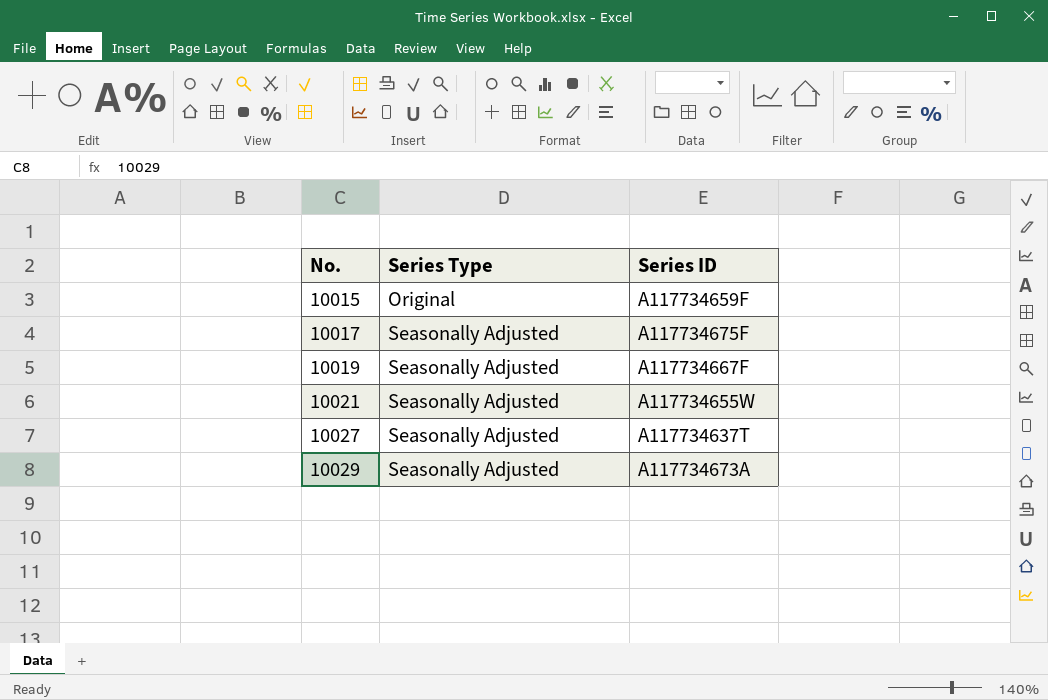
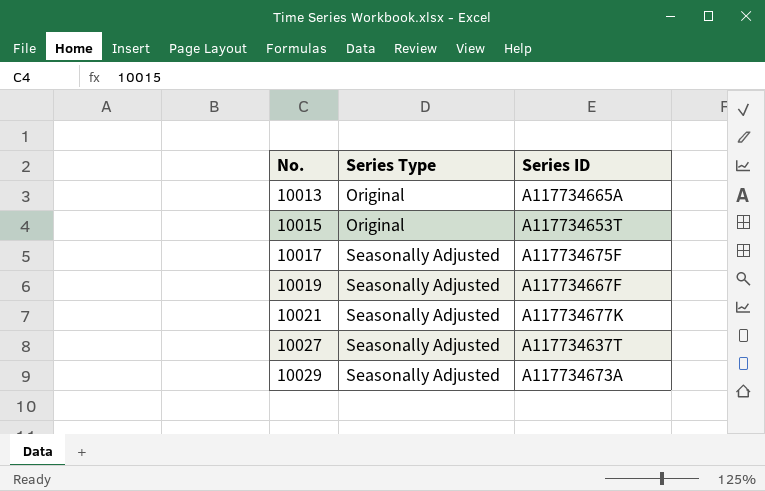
row 10013: none -> Original | A117734665A
10015 | Series ID: A117734659F -> A117734653T
10021 | Series ID: A117734655W -> A117734677K

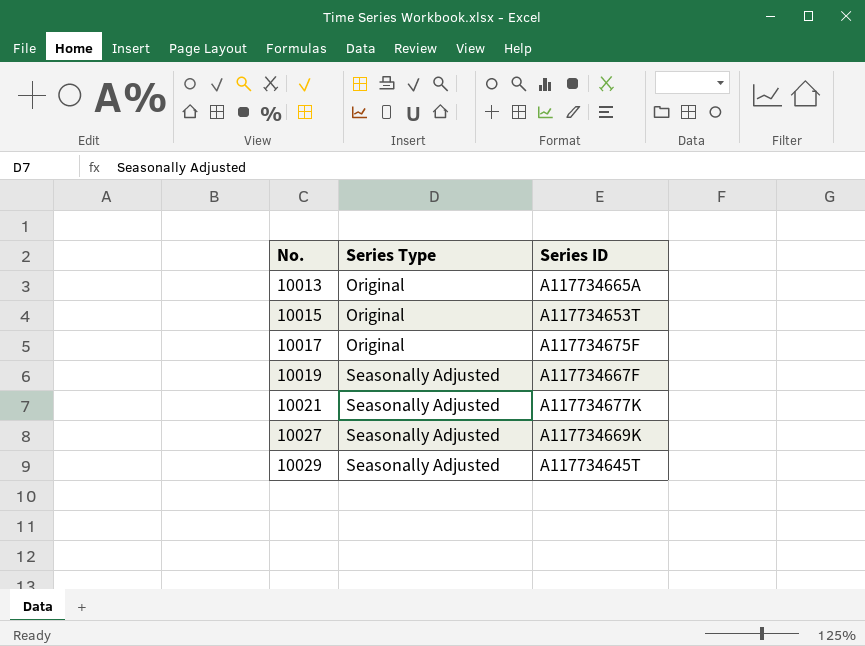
10017 | Series Type: Seasonally Adjusted -> Original
10027 | Series ID: A117734637T -> A117734669K
10029 | Series ID: A117734673A -> A117734645T

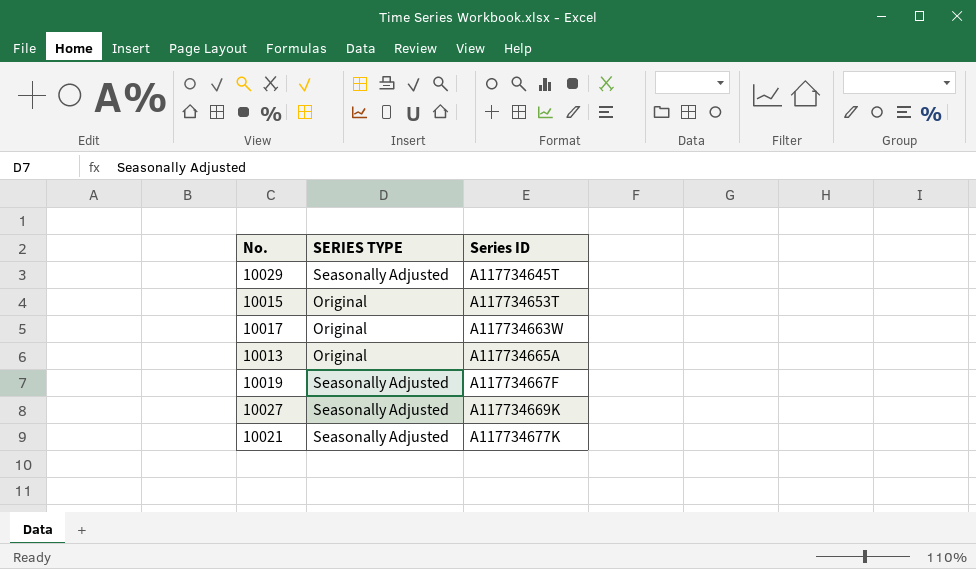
row order: No. ascending -> Series ID ascending
column name: Series Type -> SERIES TYPE
10017 | Series ID: A117734675F -> A117734663W

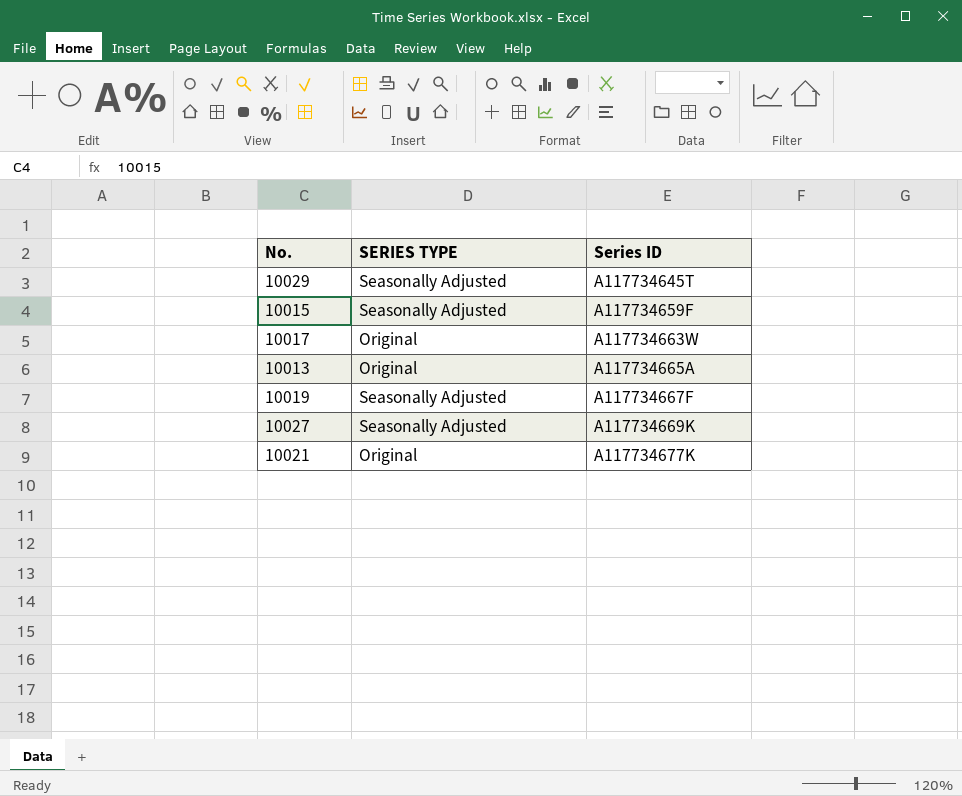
10015 | SERIES TYPE: Original -> Seasonally Adjusted
10015 | Series ID: A117734653T -> A117734659F
10021 | SERIES TYPE: Seasonally Adjusted -> Original

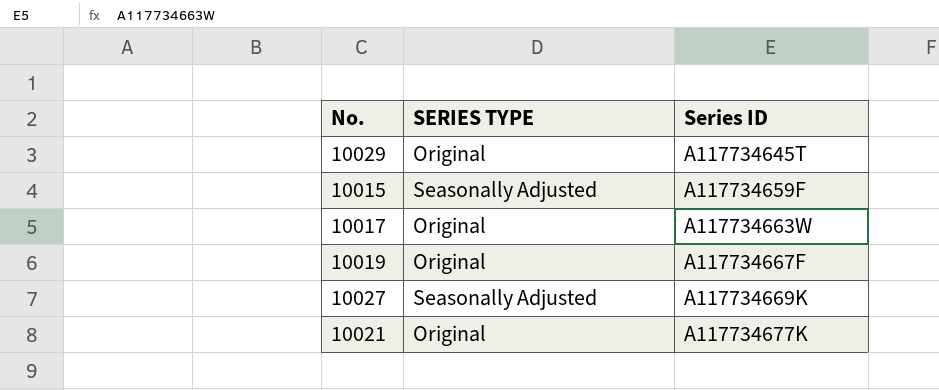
row 10013: Original | A117734665A -> none
10029 | SERIES TYPE: Seasonally Adjusted -> Original
10019 | SERIES TYPE: Seasonally Adjusted -> Original

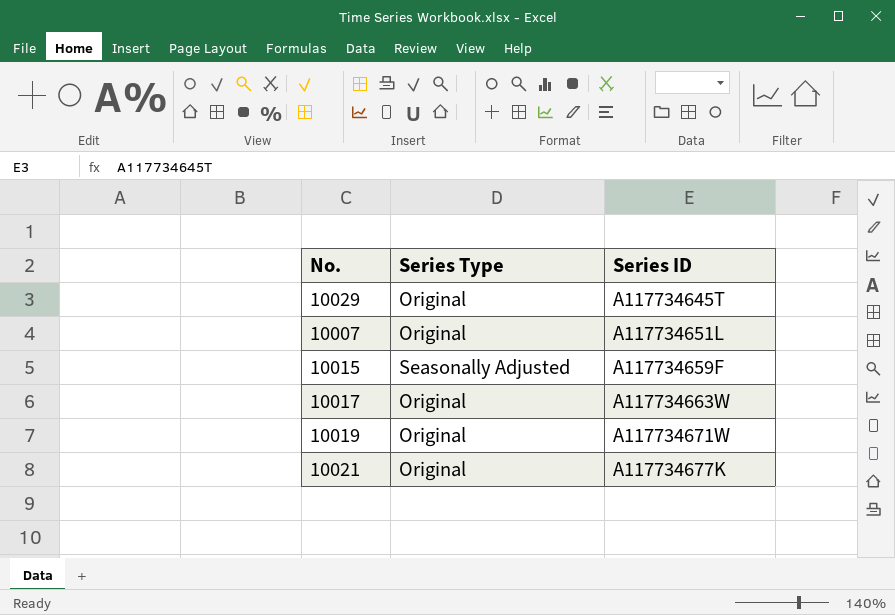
column name: SERIES TYPE -> Series Type
row 10027: Seasonally Adjusted | A117734669K -> none
row 10007: none -> Original | A117734651L
10019 | Series ID: A117734667F -> A117734671W

